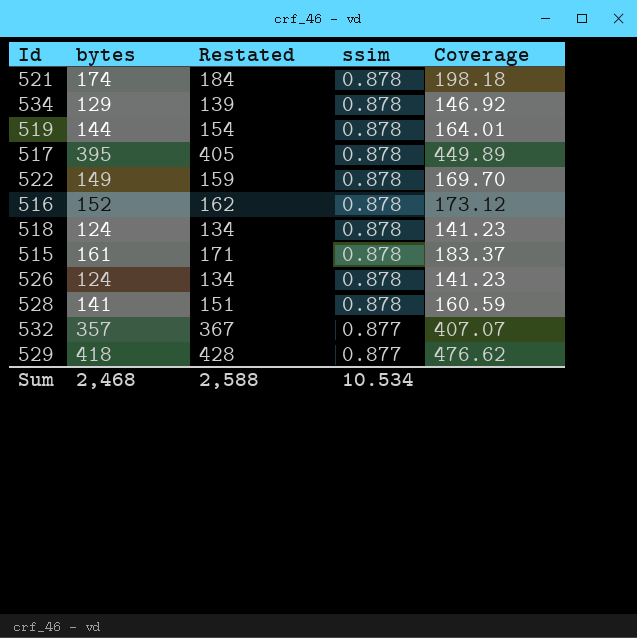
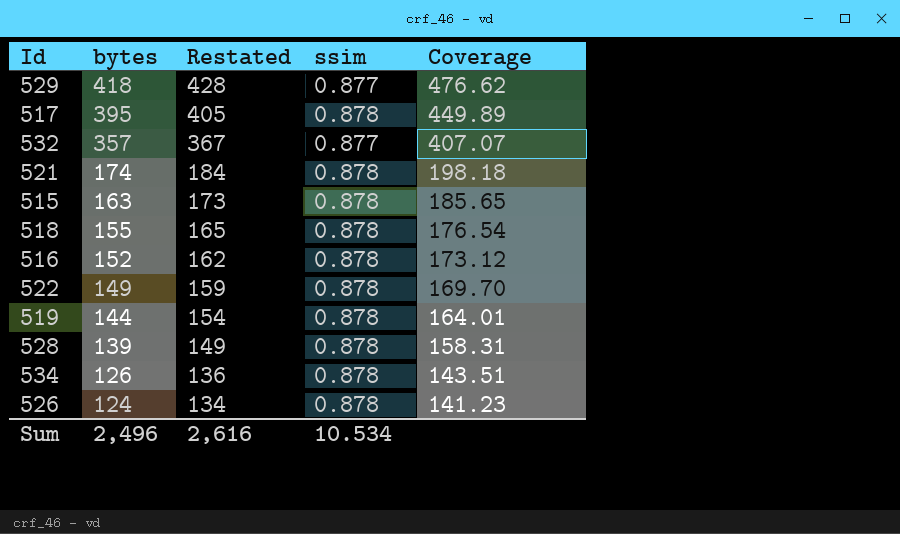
row order: ssim descending -> bytes descending
515 | bytes: 161 -> 163
515 | Restated: 171 -> 173
515 | Coverage: 183.37 -> 185.65
518 | bytes: 124 -> 155
518 | Restated: 134 -> 165
518 | Coverage: 141.23 -> 176.54
528 | bytes: 141 -> 139
528 | Restated: 151 -> 149
528 | Coverage: 160.59 -> 158.31
534 | bytes: 129 -> 126
534 | Restated: 139 -> 136
534 | Coverage: 146.92 -> 143.51
Sum | bytes: 2,468 -> 2,496
Sum | Restated: 2,588 -> 2,616

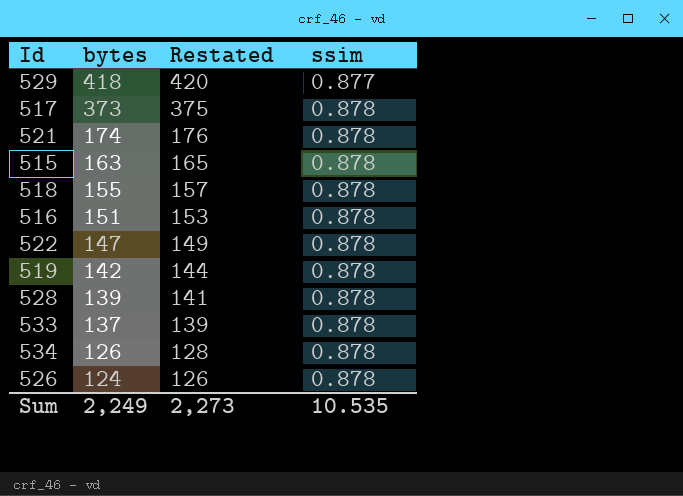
column Coverage | formula: [bytes] / [ssim] -> none
column Restated | formula: [bytes] + 10 -> [bytes] + 2
row 532: 357 | 367 | 0.877 | 407.07 -> none
517 | bytes: 395 -> 373
516 | bytes: 152 -> 151
522 | bytes: 149 -> 147
519 | bytes: 144 -> 142
row 533: none -> 137 | 139 | 0.878
Sum | bytes: 2,496 -> 2,249
Sum | Restated: 2,616 -> 2,273
Sum | ssim: 10.534 -> 10.535

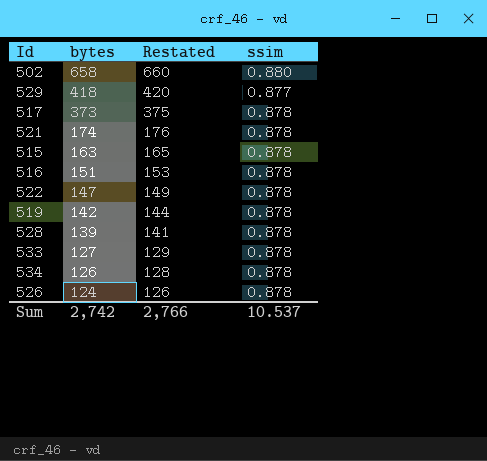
row 518: 155 | 157 | 0.878 -> none
row 502: none -> 658 | 660 | 0.880
533 | bytes: 137 -> 127
533 | Restated: 139 -> 129
Sum | bytes: 2,249 -> 2,742
Sum | Restated: 2,273 -> 2,766
Sum | ssim: 10.535 -> 10.537

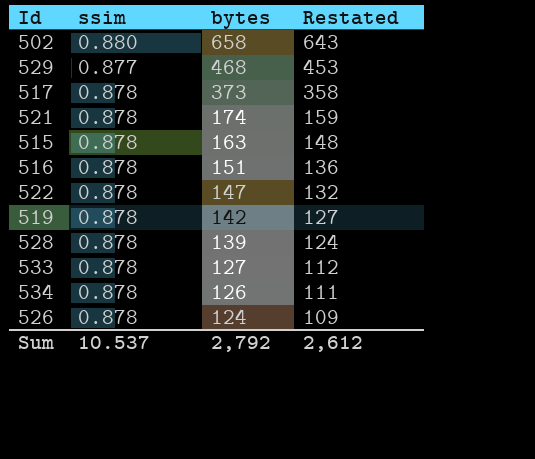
column ssim | position: 4 -> 2
column Restated | formula: [bytes] + 2 -> [bytes] - 15
529 | bytes: 418 -> 468
Sum | bytes: 2,742 -> 2,792
Sum | Restated: 2,766 -> 2,612

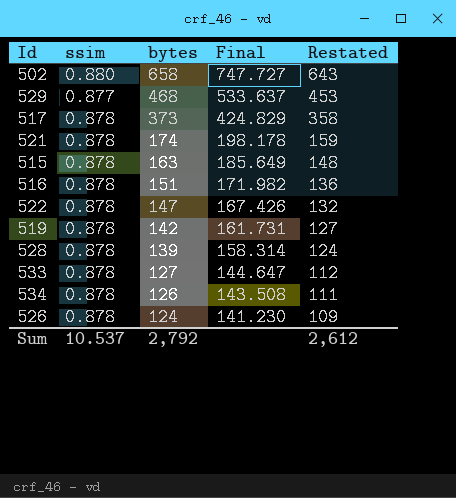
column Final | formula: none -> [bytes] / [ssim]

